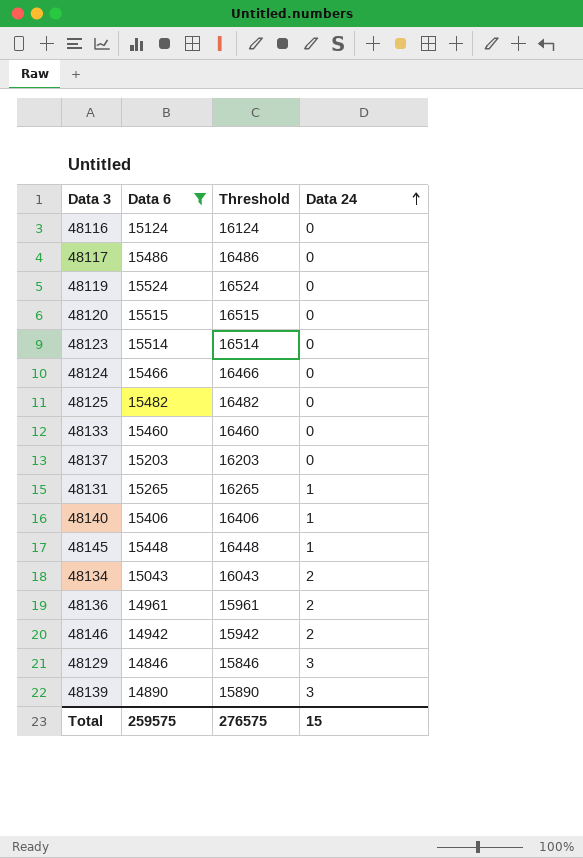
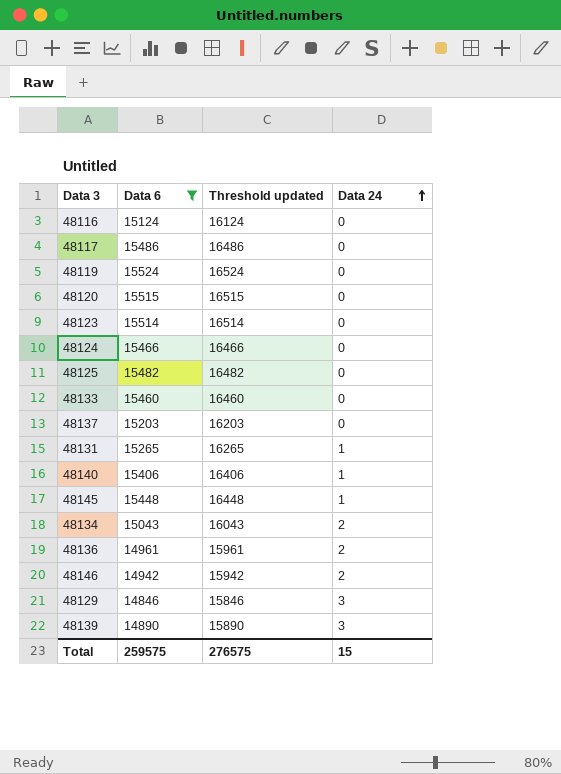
column name: Threshold -> Threshold updated

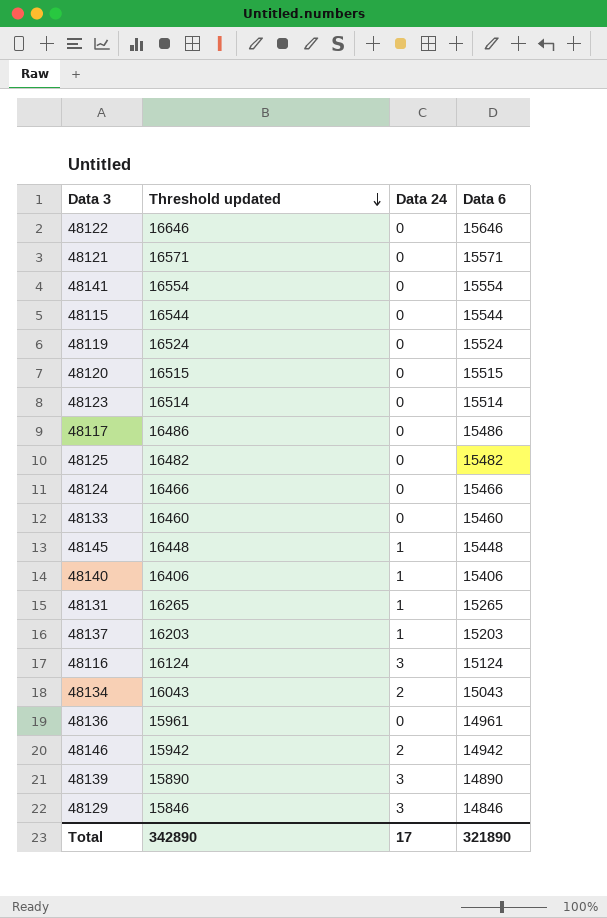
filter: Data 6 <= 15524 -> none
row order: Data 24 ascending -> Threshold updated descending
column Data 6 | position: 2 -> 4
48137 | Data 24: 0 -> 1
48116 | Data 24: 0 -> 3
48136 | Data 24: 2 -> 0
Total | Threshold updated: 276575 -> 342890
Total | Data 24: 15 -> 17
Total | Data 6: 259575 -> 321890

